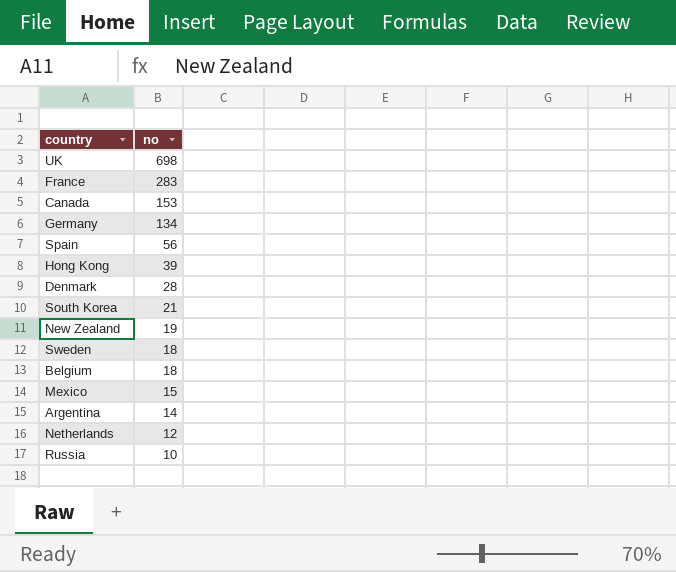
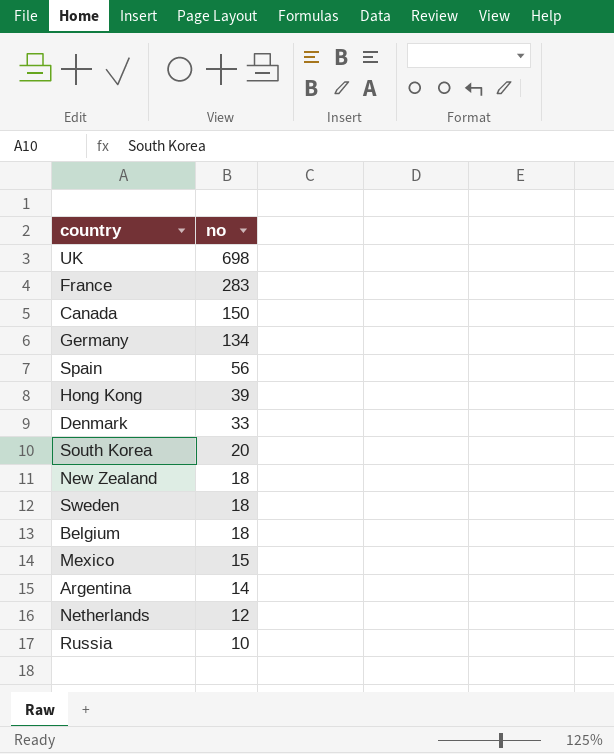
Canada | no: 153 -> 150
Denmark | no: 28 -> 33
South Korea | no: 21 -> 20
New Zealand | no: 19 -> 18

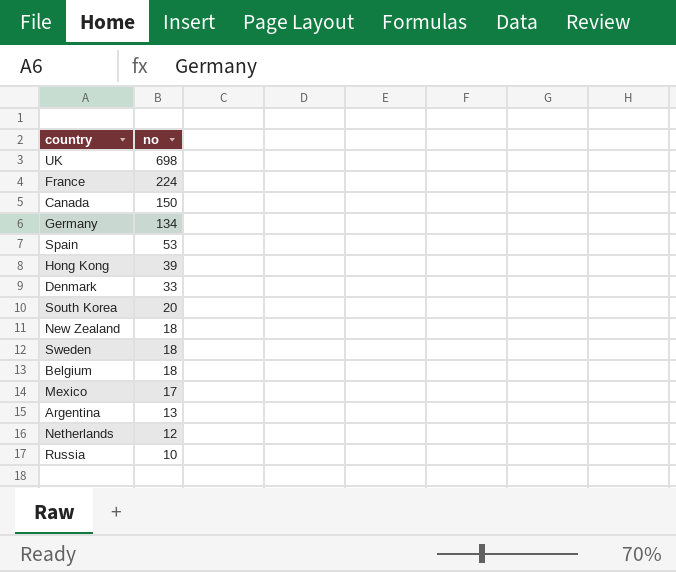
France | no: 283 -> 224
Spain | no: 56 -> 53
Mexico | no: 15 -> 17
Argentina | no: 14 -> 13

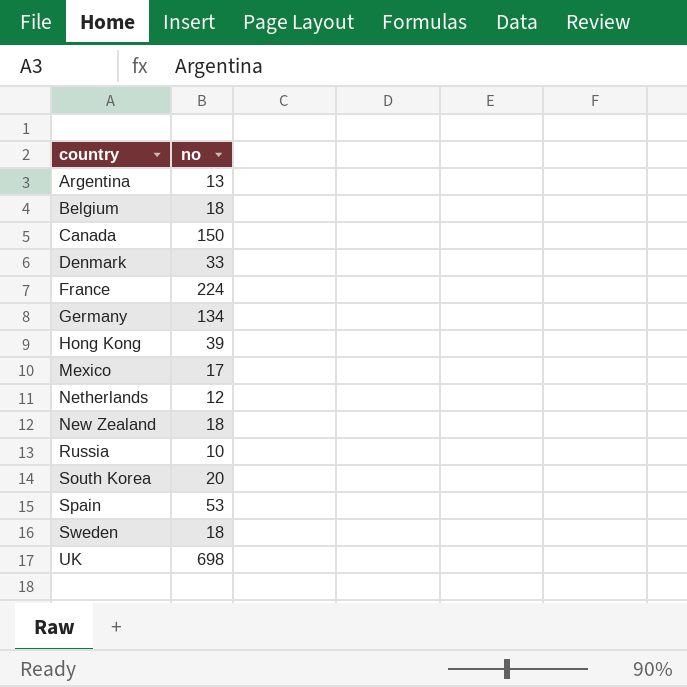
row order: no descending -> country ascending

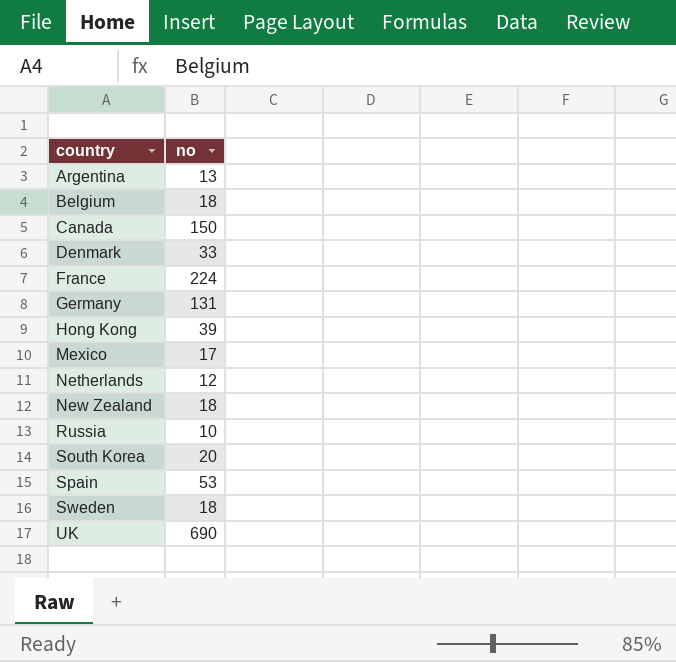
Germany | no: 134 -> 131
UK | no: 698 -> 690

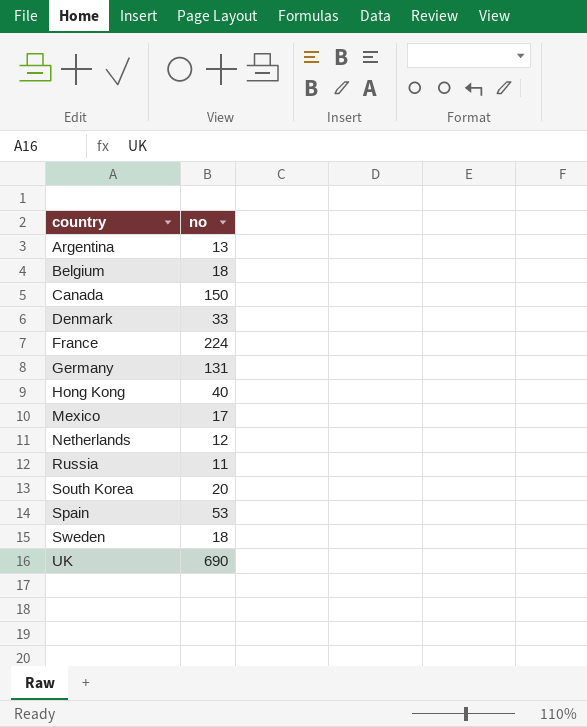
row New Zealand: 18 -> none
Hong Kong | no: 39 -> 40
Russia | no: 10 -> 11

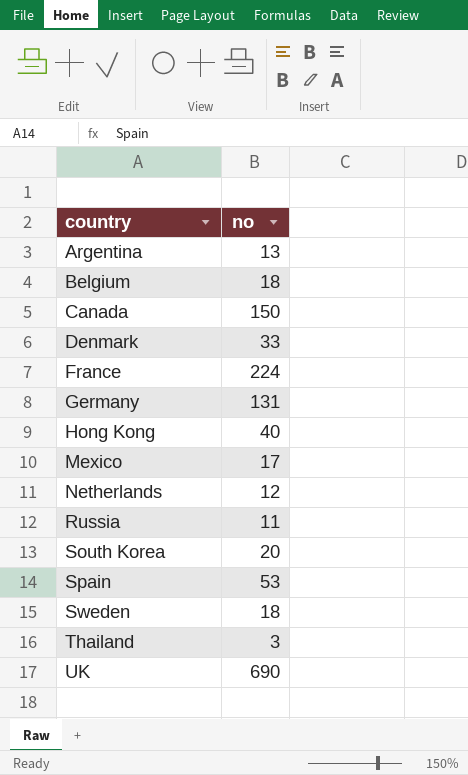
row Thailand: none -> 3

